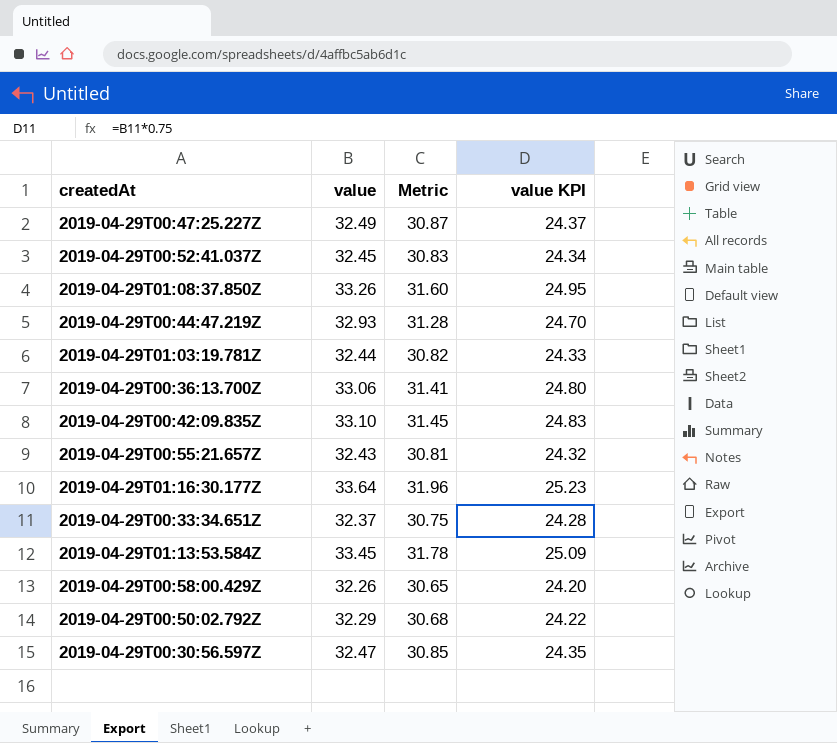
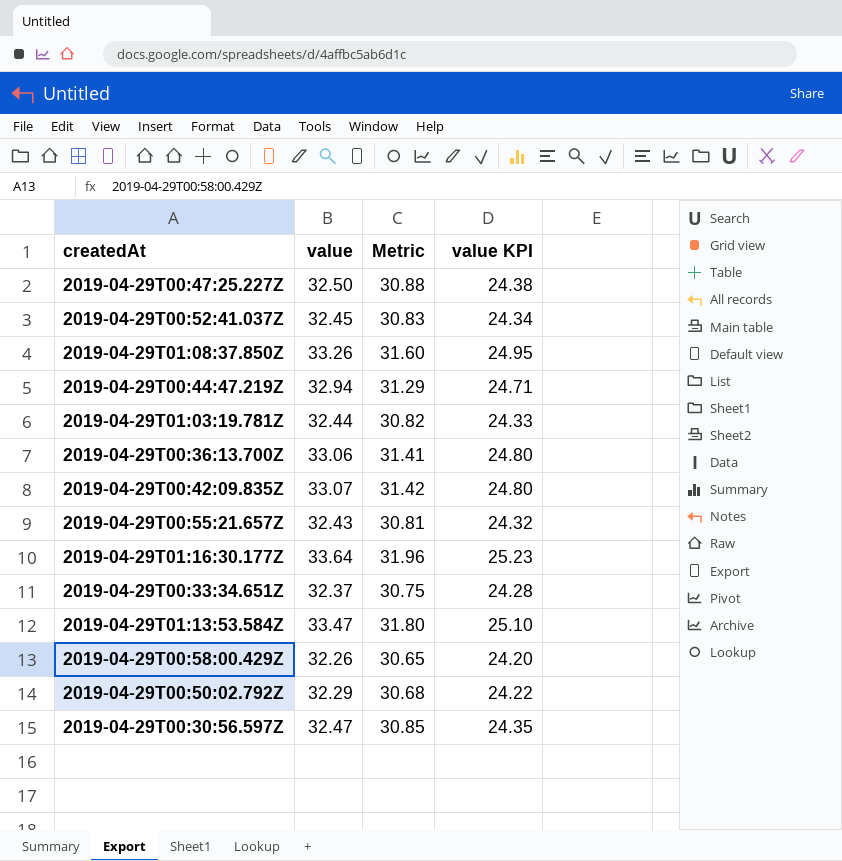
2019-04-29T00:47:25.227Z | value: 32.49 -> 32.50
2019-04-29T00:47:25.227Z | Metric: 30.87 -> 30.88
2019-04-29T00:47:25.227Z | value KPI: 24.37 -> 24.38
2019-04-29T00:44:47.219Z | value: 32.93 -> 32.94
2019-04-29T00:44:47.219Z | Metric: 31.28 -> 31.29
2019-04-29T00:44:47.219Z | value KPI: 24.70 -> 24.71
2019-04-29T00:42:09.835Z | value: 33.10 -> 33.07
2019-04-29T00:42:09.835Z | Metric: 31.45 -> 31.42
2019-04-29T00:42:09.835Z | value KPI: 24.83 -> 24.80
2019-04-29T01:13:53.584Z | value: 33.45 -> 33.47
2019-04-29T01:13:53.584Z | Metric: 31.78 -> 31.80
2019-04-29T01:13:53.584Z | value KPI: 25.09 -> 25.10

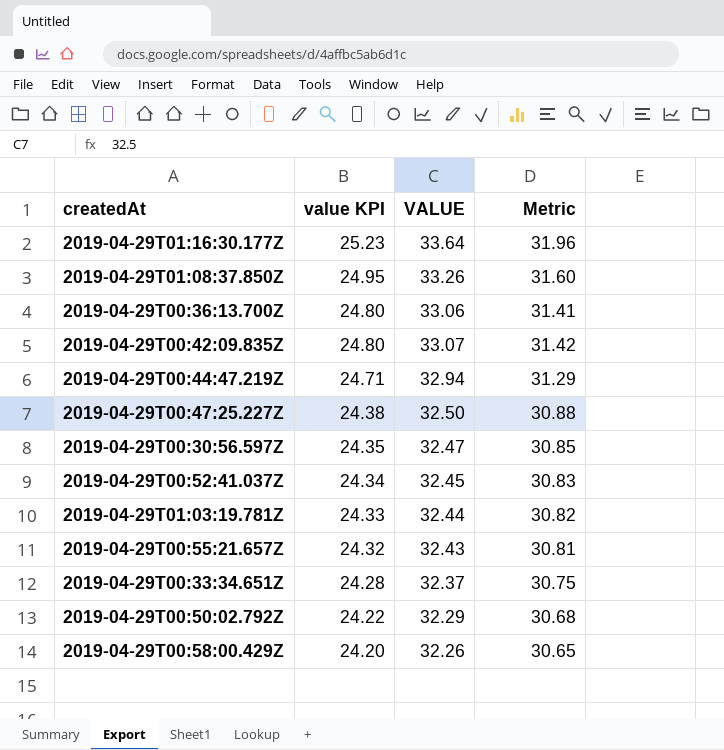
row order: none -> value KPI descending
column value KPI | position: 4 -> 2
column name: value -> VALUE
row 2019-04-29T01:13:53.584Z: 33.47 | 31.80 | 25.10 -> none

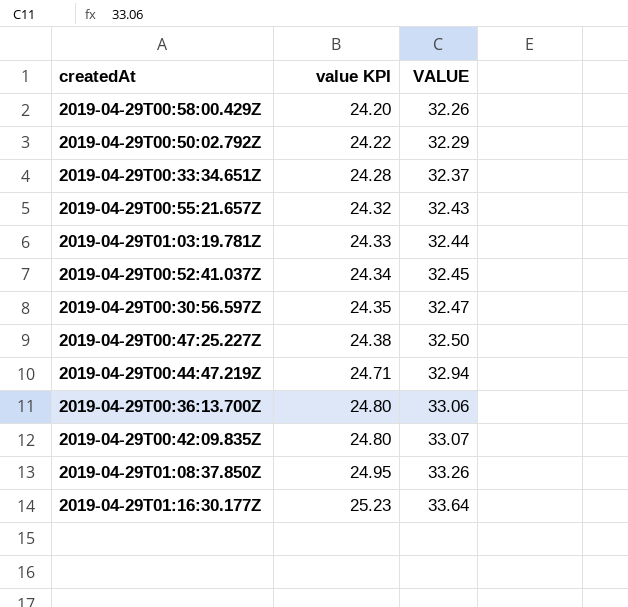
row order: value KPI descending -> value KPI ascending
column Metric | formula: [VALUE] * 0.95 -> none

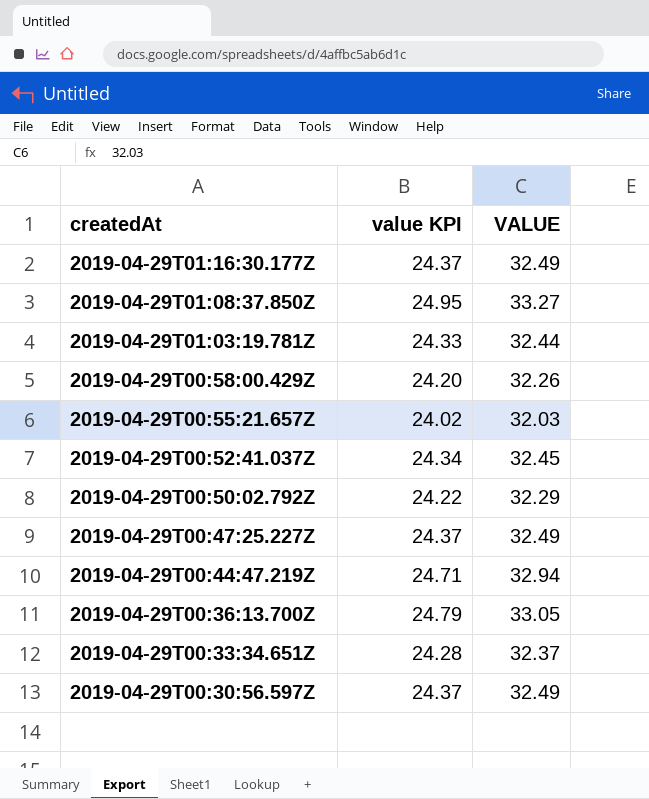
row order: value KPI ascending -> createdAt descending
row 2019-04-29T00:42:09.835Z: 24.80 | 33.07 -> none
2019-04-29T01:16:30.177Z | value KPI: 25.23 -> 24.37
2019-04-29T01:16:30.177Z | VALUE: 33.64 -> 32.49
2019-04-29T01:08:37.850Z | VALUE: 33.26 -> 33.27
2019-04-29T00:55:21.657Z | value KPI: 24.32 -> 24.02
2019-04-29T00:55:21.657Z | VALUE: 32.43 -> 32.03
2019-04-29T00:47:25.227Z | value KPI: 24.38 -> 24.37
2019-04-29T00:47:25.227Z | VALUE: 32.50 -> 32.49
2019-04-29T00:36:13.700Z | value KPI: 24.80 -> 24.79
2019-04-29T00:36:13.700Z | VALUE: 33.06 -> 33.05
2019-04-29T00:30:56.597Z | value KPI: 24.35 -> 24.37
2019-04-29T00:30:56.597Z | VALUE: 32.47 -> 32.49

